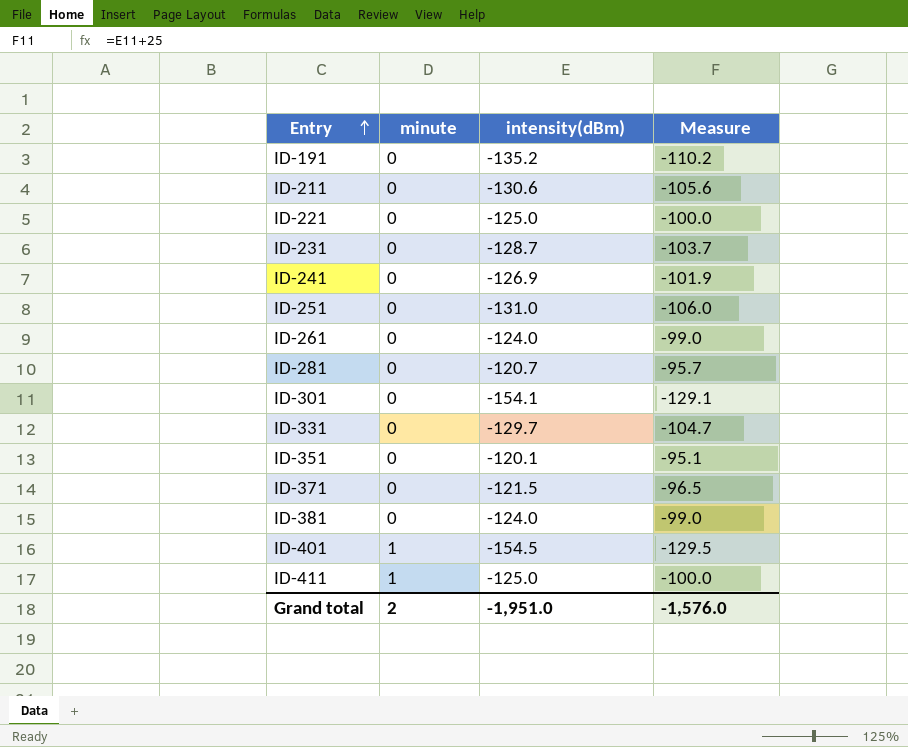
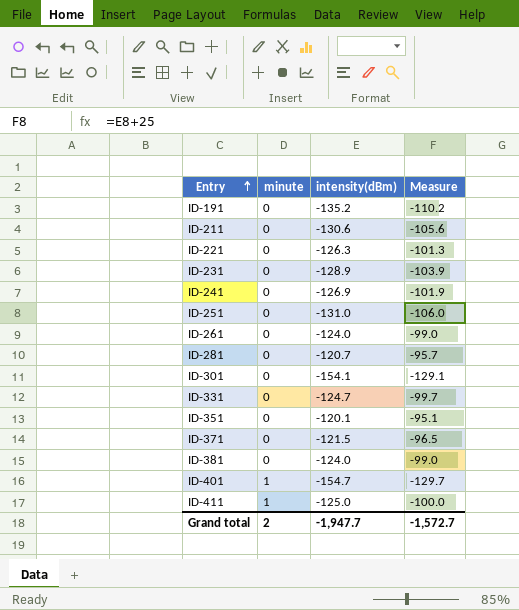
ID-221 | intensity(dBm): -125.0 -> -126.3
ID-221 | Measure: -100.0 -> -101.3
ID-231 | intensity(dBm): -128.7 -> -128.9
ID-231 | Measure: -103.7 -> -103.9
ID-331 | intensity(dBm): -129.7 -> -124.7
ID-331 | Measure: -104.7 -> -99.7
ID-401 | intensity(dBm): -154.5 -> -154.7
ID-401 | Measure: -129.5 -> -129.7
Grand total | intensity(dBm): -1,951.0 -> -1,947.7
Grand total | Measure: -1,576.0 -> -1,572.7

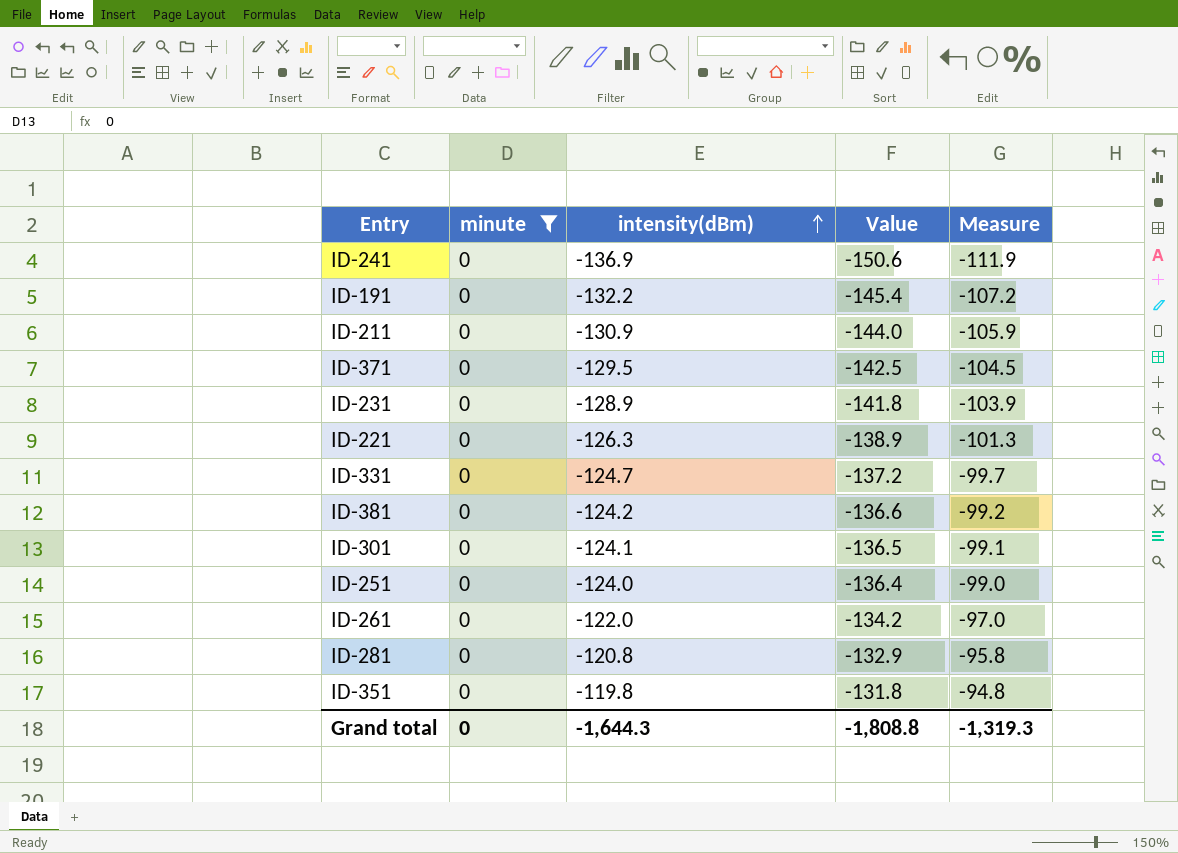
filter: none -> minute = 0
row order: Entry ascending -> intensity(dBm) ascending
column Value | formula: none -> [intensity(dBm)] * 1.1
ID-241 | intensity(dBm): -126.9 -> -136.9
ID-241 | Measure: -101.9 -> -111.9
ID-191 | intensity(dBm): -135.2 -> -132.2
ID-191 | Measure: -110.2 -> -107.2
ID-211 | intensity(dBm): -130.6 -> -130.9
ID-211 | Measure: -105.6 -> -105.9
ID-371 | intensity(dBm): -121.5 -> -129.5
ID-371 | Measure: -96.5 -> -104.5
ID-381 | intensity(dBm): -124.0 -> -124.2
ID-381 | Measure: -99.0 -> -99.2
ID-301 | intensity(dBm): -154.1 -> -124.1
ID-301 | Measure: -129.1 -> -99.1
ID-251 | intensity(dBm): -131.0 -> -124.0
ID-251 | Measure: -106.0 -> -99.0
ID-261 | intensity(dBm): -124.0 -> -122.0
ID-261 | Measure: -99.0 -> -97.0
ID-281 | intensity(dBm): -120.7 -> -120.8
ID-281 | Measure: -95.7 -> -95.8
ID-351 | intensity(dBm): -120.1 -> -119.8
ID-351 | Measure: -95.1 -> -94.8
Grand total | minute: 2 -> 0
Grand total | intensity(dBm): -1,947.7 -> -1,644.3
Grand total | Measure: -1,572.7 -> -1,319.3

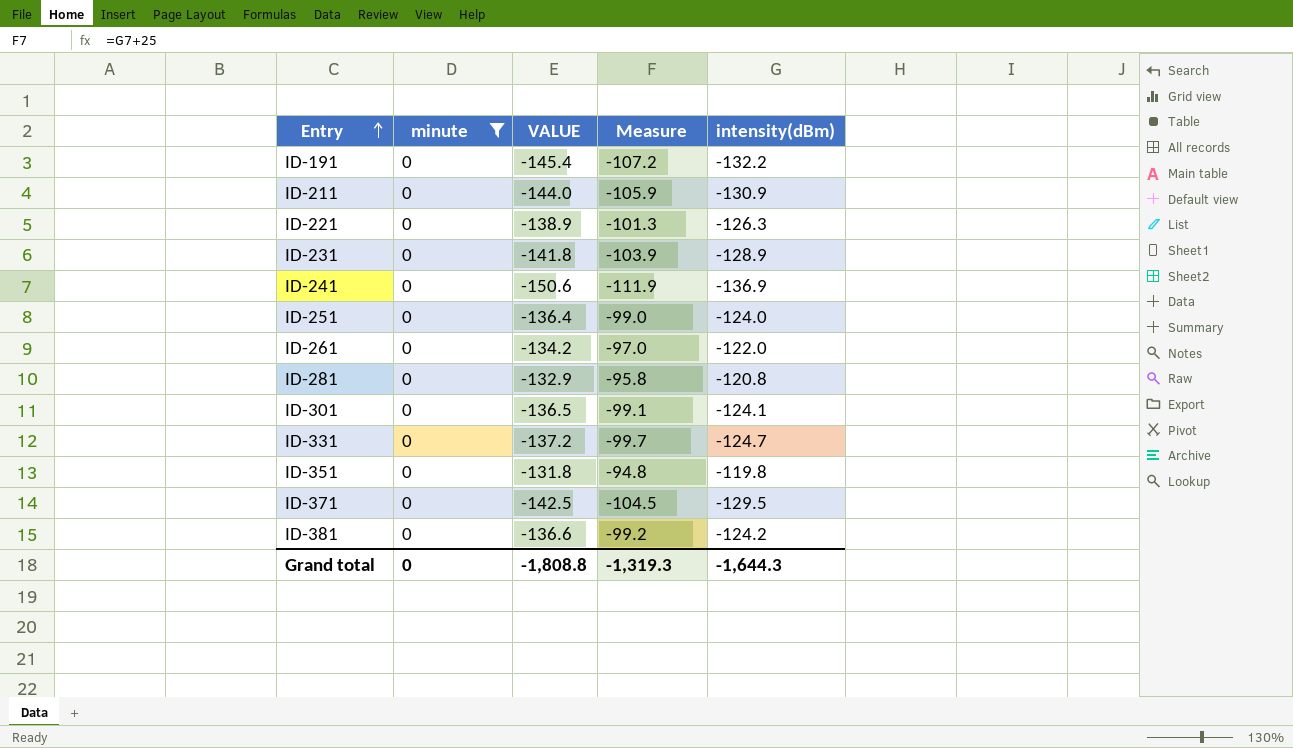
row order: intensity(dBm) ascending -> Entry ascending
column name: Value -> VALUE
column intensity(dBm) | position: 3 -> 5

